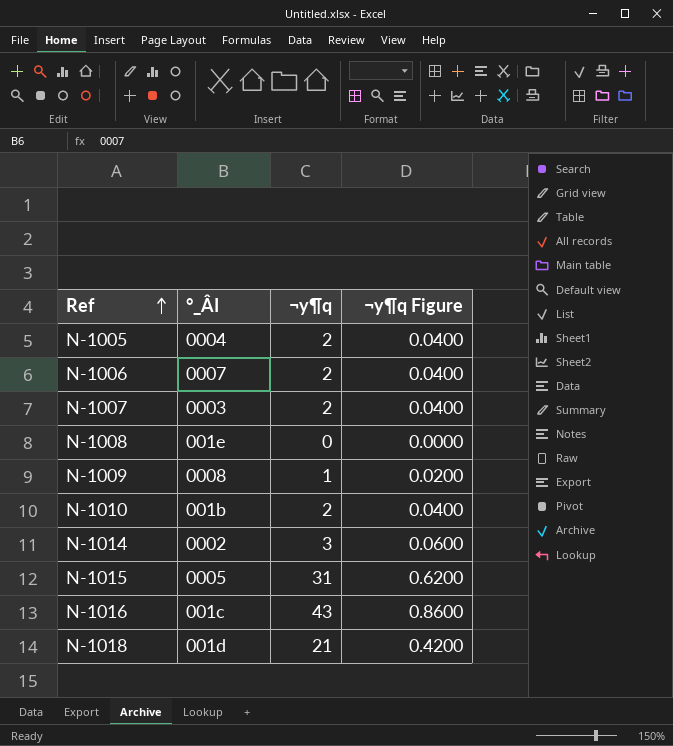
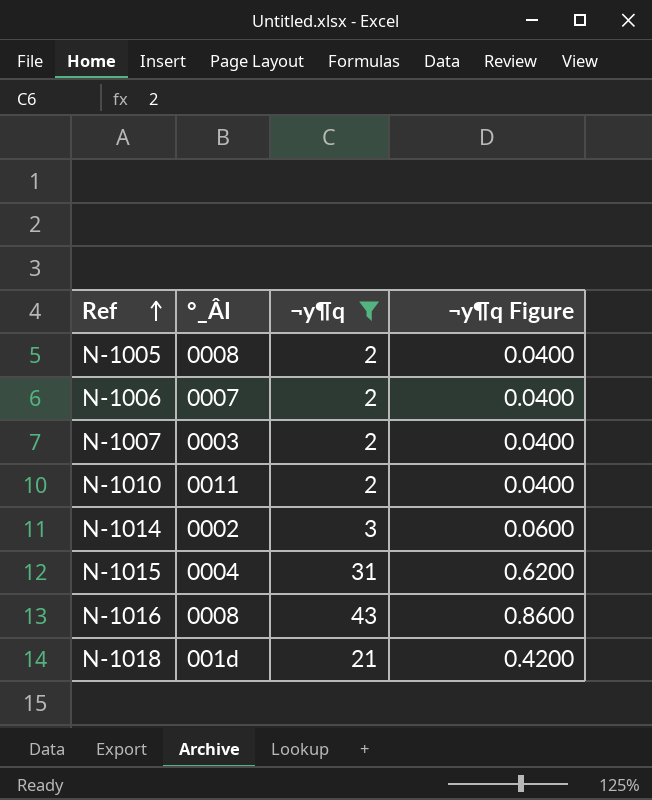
filter: none -> ¬y¶q >= 2
N-1005 | °_ÂI: 0004 -> 0008
N-1010 | °_ÂI: 001b -> 0011
N-1015 | °_ÂI: 0005 -> 0004
N-1016 | °_ÂI: 001c -> 0008

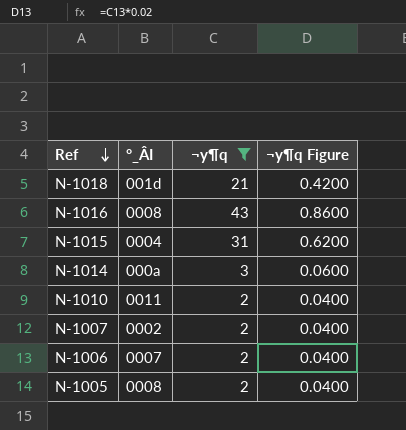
row order: Ref ascending -> Ref descending
N-1014 | °_ÂI: 0002 -> 000a
N-1007 | °_ÂI: 0003 -> 0002

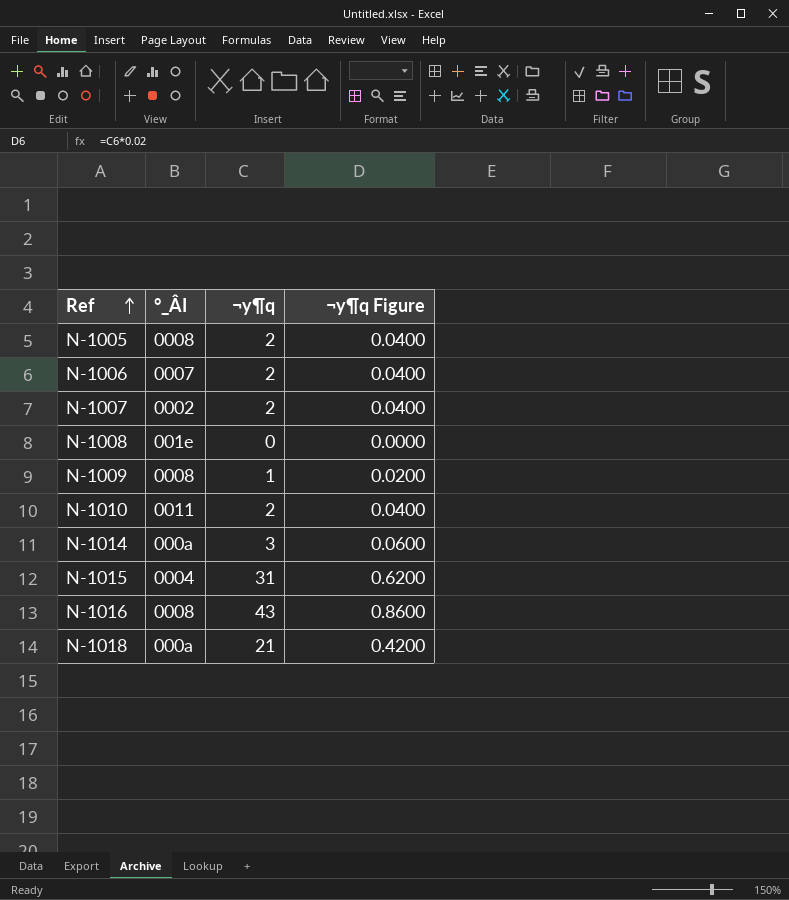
filter: ¬y¶q >= 2 -> none
row order: Ref descending -> Ref ascending
N-1018 | °_ÂI: 001d -> 000a

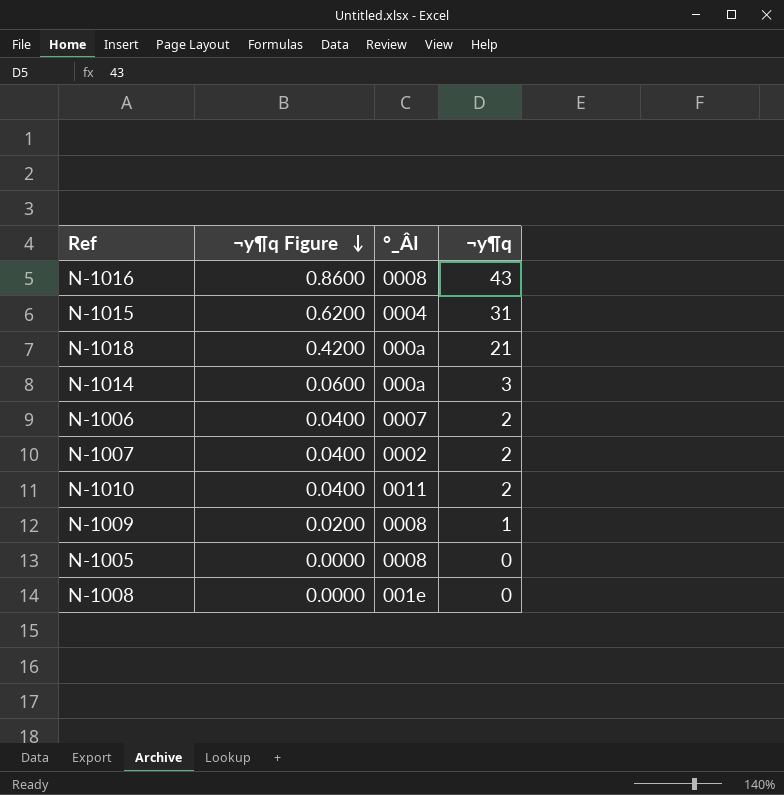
row order: Ref ascending -> ¬y¶q Figure descending
column ¬y¶q Figure | position: 4 -> 2
N-1005 | ¬y¶q Figure: 0.0400 -> 0.0000
N-1005 | ¬y¶q: 2 -> 0

